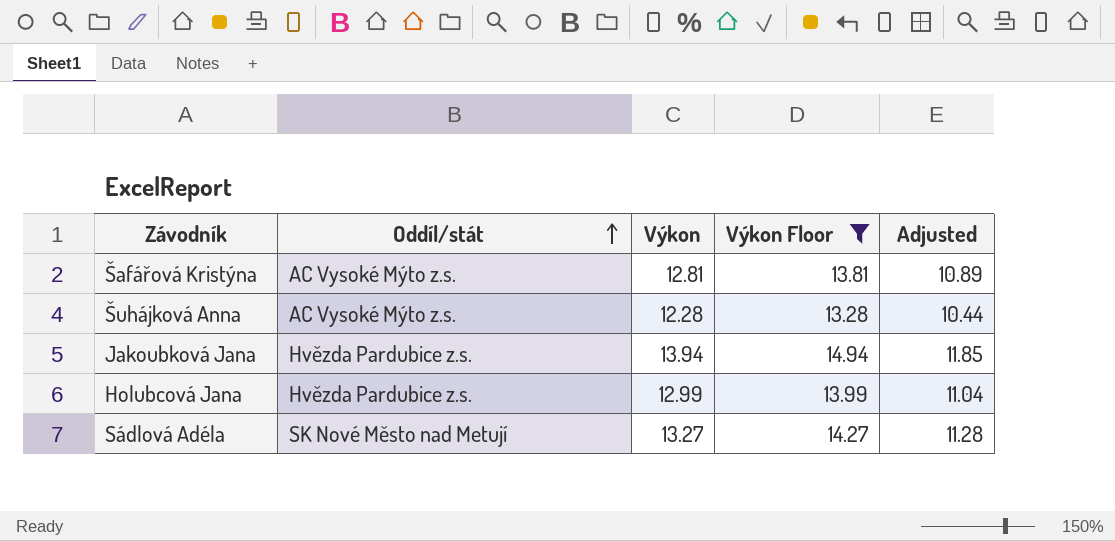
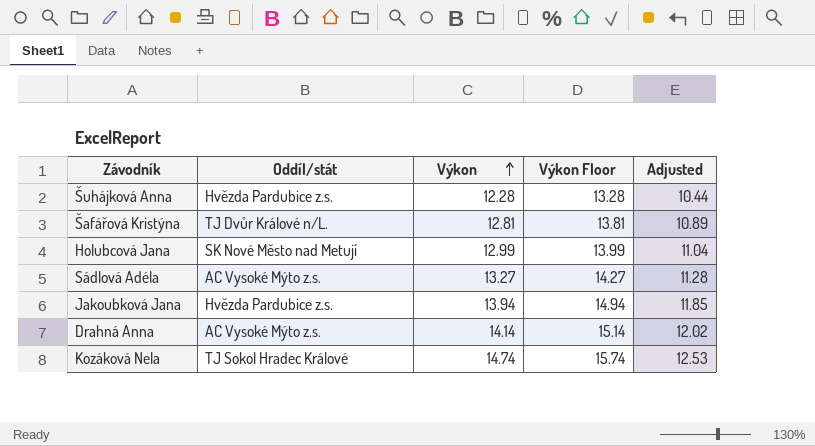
filter: Výkon Floor <= 14.94 -> none
row order: Oddíl/stát ascending -> Výkon ascending
Šuhájková Anna | Oddíl/stát: AC Vysoké Mýto z.s. -> Hvězda Pardubice z.s.
Šafářová Kristýna | Oddíl/stát: AC Vysoké Mýto z.s. -> TJ Dvůr Králové n/L.
Holubcová Jana | Oddíl/stát: Hvězda Pardubice z.s. -> SK Nové Město nad Metují
Sádlová Adéla | Oddíl/stát: SK Nové Město nad Metují -> AC Vysoké Mýto z.s.

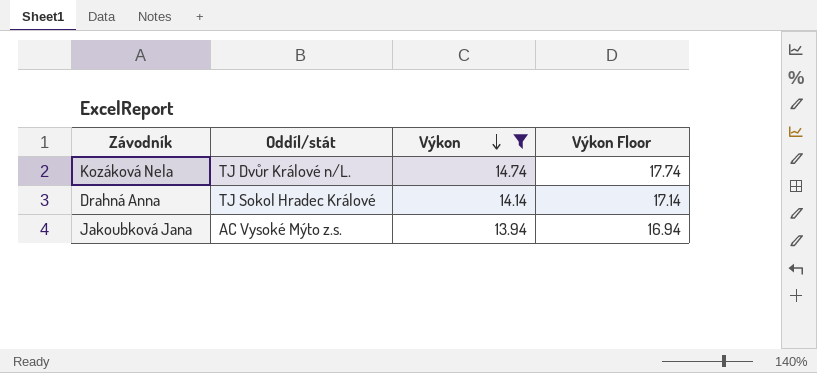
filter: none -> Výkon >= 13.94
row order: Výkon ascending -> Výkon descending
column Adjusted | formula: [Výkon] * 0.85 -> none
column Výkon Floor | formula: [Výkon] + 1 -> [Výkon] + 3
Kozáková Nela | Oddíl/stát: TJ Sokol Hradec Králové -> TJ Dvůr Králové n/L.
Drahná Anna | Oddíl/stát: AC Vysoké Mýto z.s. -> TJ Sokol Hradec Králové
Jakoubková Jana | Oddíl/stát: Hvězda Pardubice z.s. -> AC Vysoké Mýto z.s.

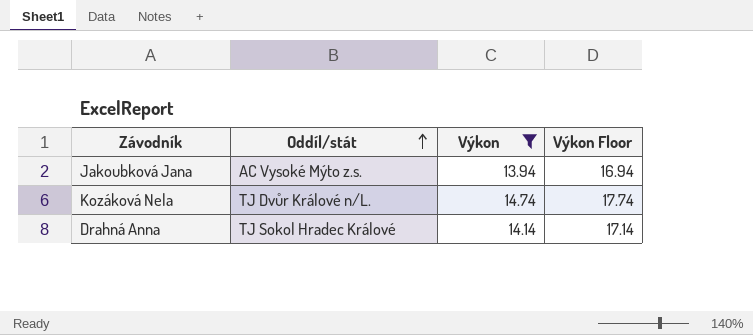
row order: Výkon descending -> Oddíl/stát ascending

